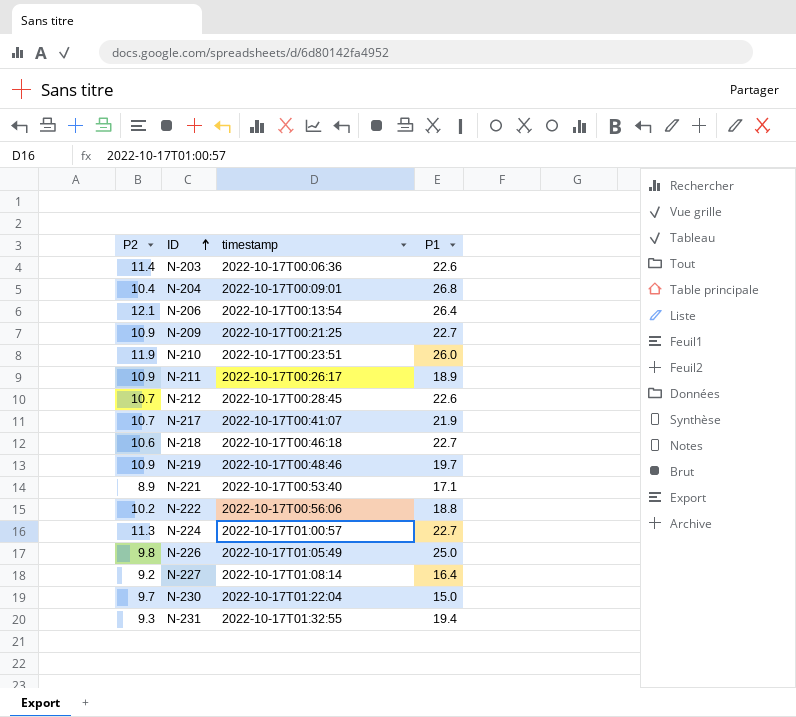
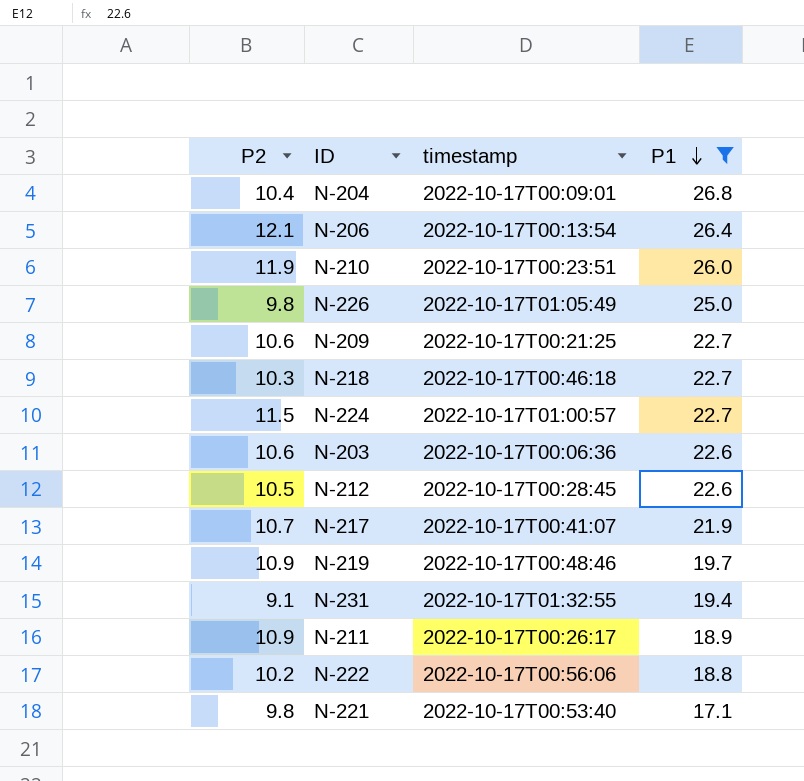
filter: none -> P1 >= 17.1
row order: ID ascending -> P1 descending
N-209 | P2: 10.9 -> 10.6
N-218 | P2: 10.6 -> 10.3
N-224 | P2: 11.3 -> 11.5
N-203 | P2: 11.4 -> 10.6
N-212 | P2: 10.7 -> 10.5
N-231 | P2: 9.3 -> 9.1
N-221 | P2: 8.9 -> 9.8

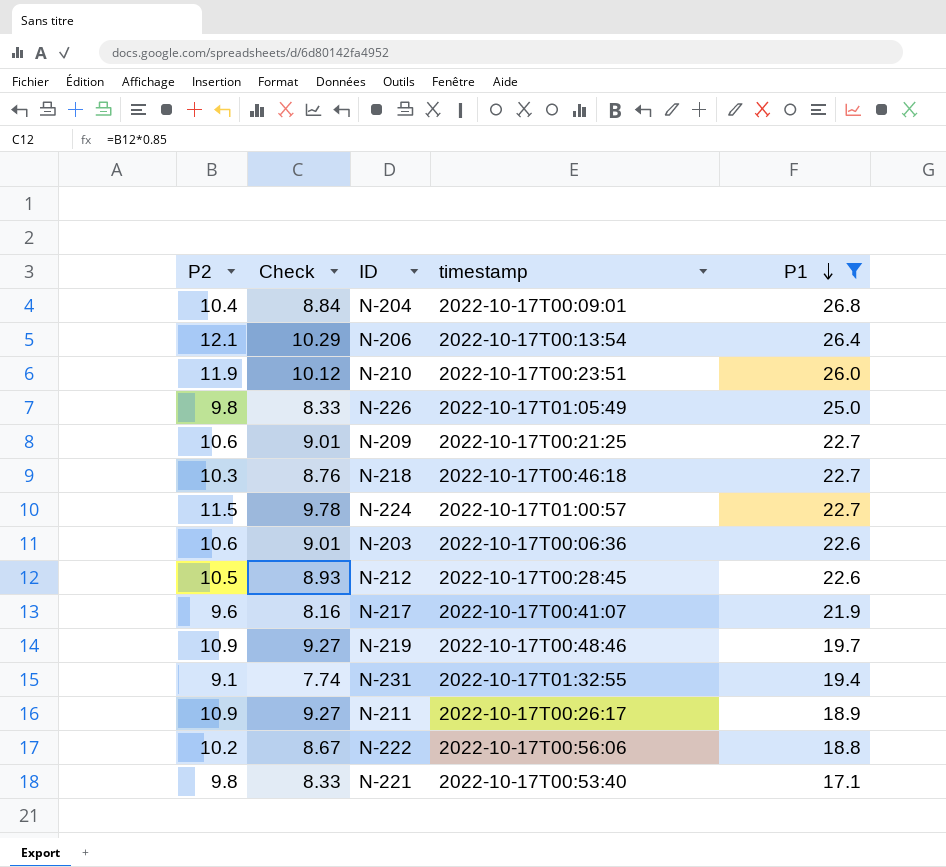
column Check | formula: none -> [P2] * 0.85
N-217 | P2: 10.7 -> 9.6

